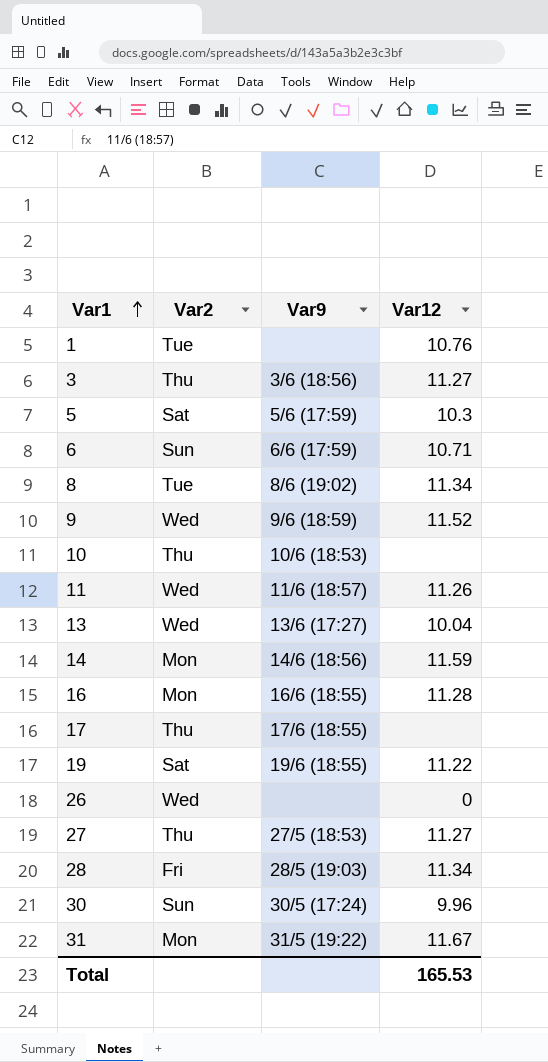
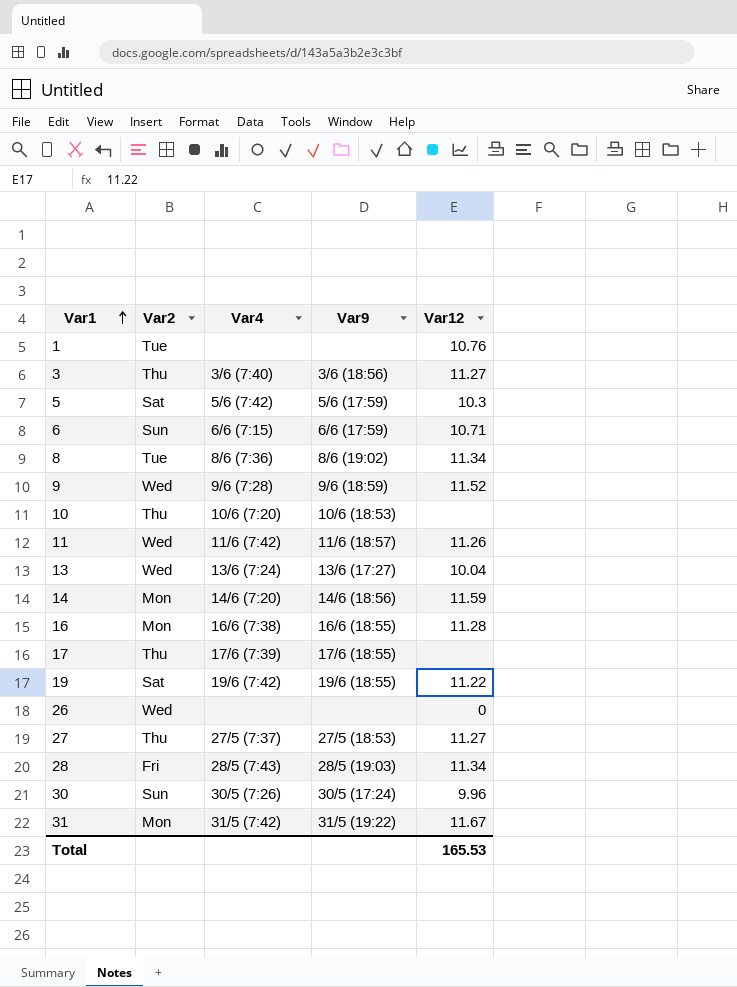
column Var4 | position: none -> 3

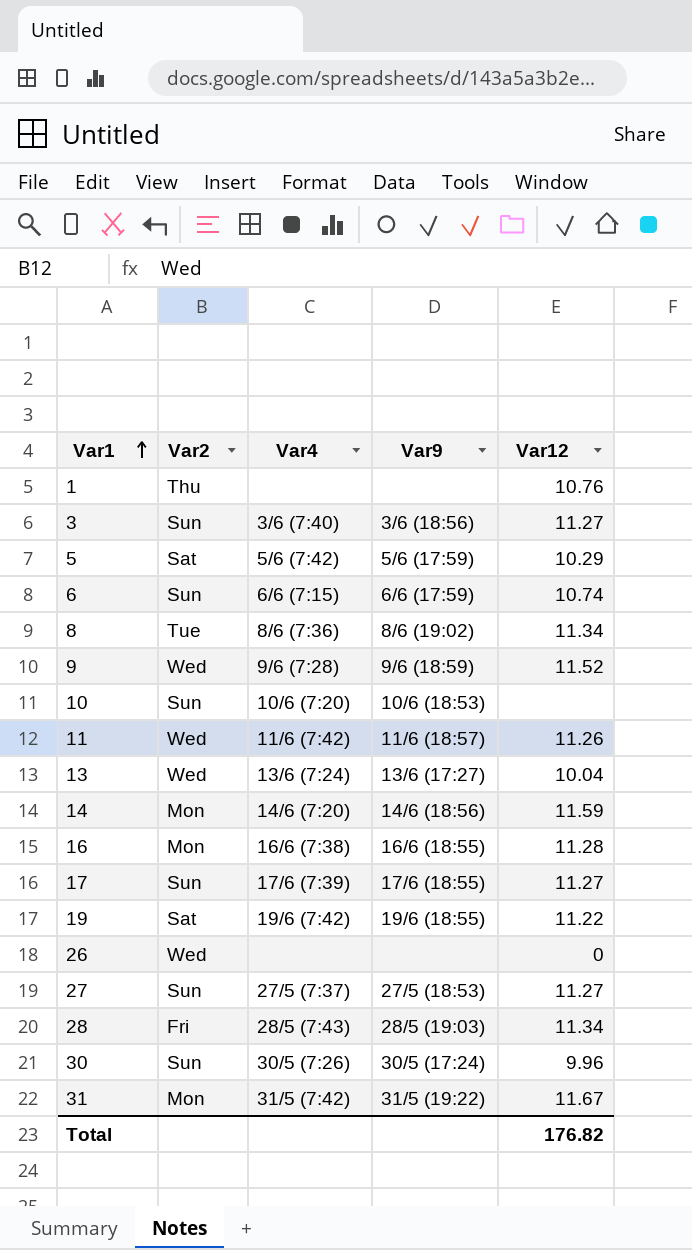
1 | Var2: Tue -> Thu
3 | Var2: Thu -> Sun
5 | Var12: 10.3 -> 10.29
6 | Var12: 10.71 -> 10.74
10 | Var2: Thu -> Sun
17 | Var2: Thu -> Sun
17 | Var12: none -> 11.27
27 | Var2: Thu -> Sun
Total | Var12: 165.53 -> 176.82

